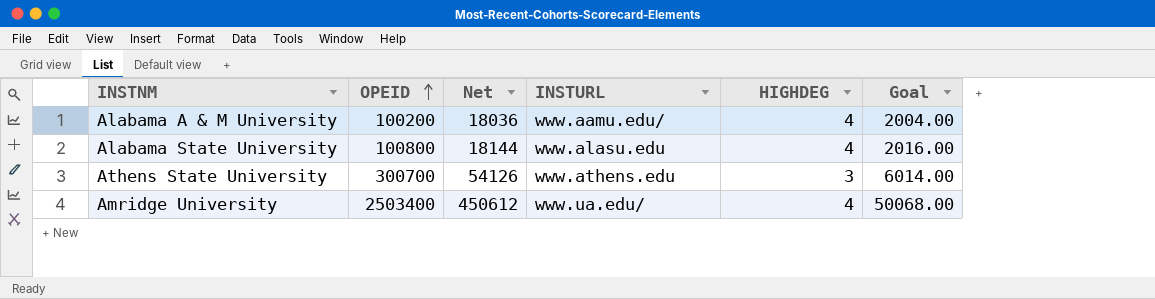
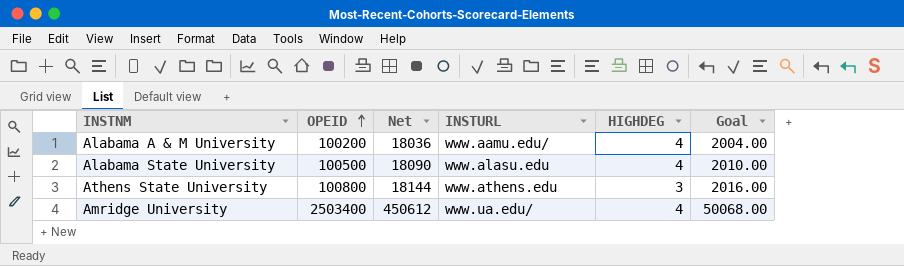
Alabama State University | OPEID: 100800 -> 100500
Alabama State University | Net: 18144 -> 18090
Alabama State University | Goal: 2016.00 -> 2010.00
Athens State University | OPEID: 300700 -> 100800
Athens State University | Net: 54126 -> 18144
Athens State University | Goal: 6014.00 -> 2016.00

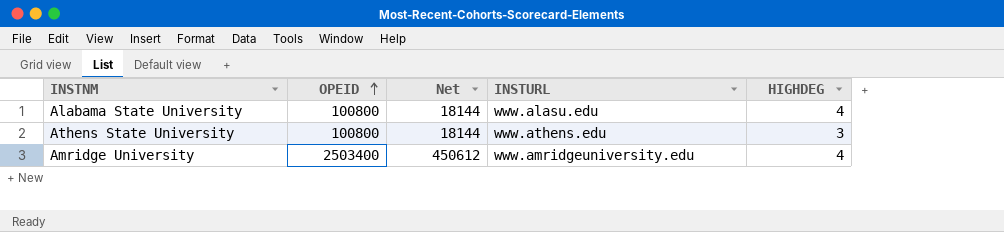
column Goal | formula: [OPEID] * 0.02 -> none
row Alabama A & M University: 100200 | 18036 | www.aamu.edu/ | 4 | 2004.00 -> none
Alabama State University | OPEID: 100500 -> 100800
Alabama State University | Net: 18090 -> 18144
Amridge University | INSTURL: www.ua.edu/ -> www.amridgeuniversity.edu

